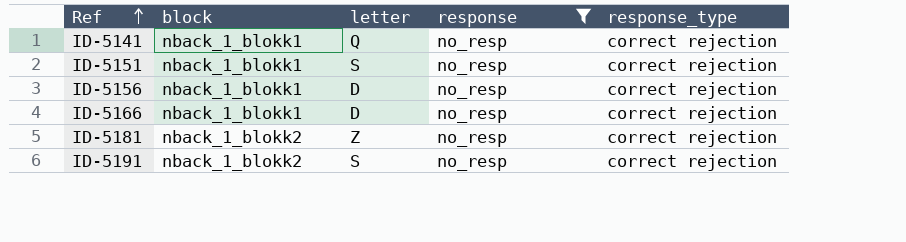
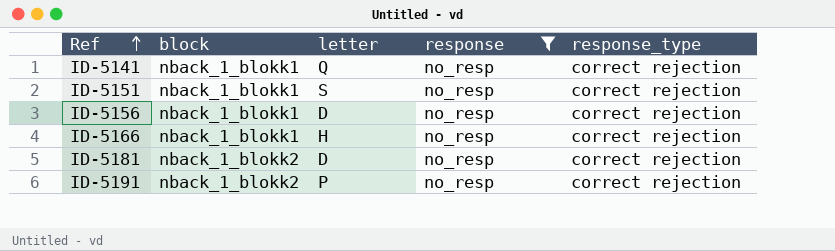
ID-5166 | letter: D -> H
ID-5181 | letter: Z -> D
ID-5191 | letter: S -> P

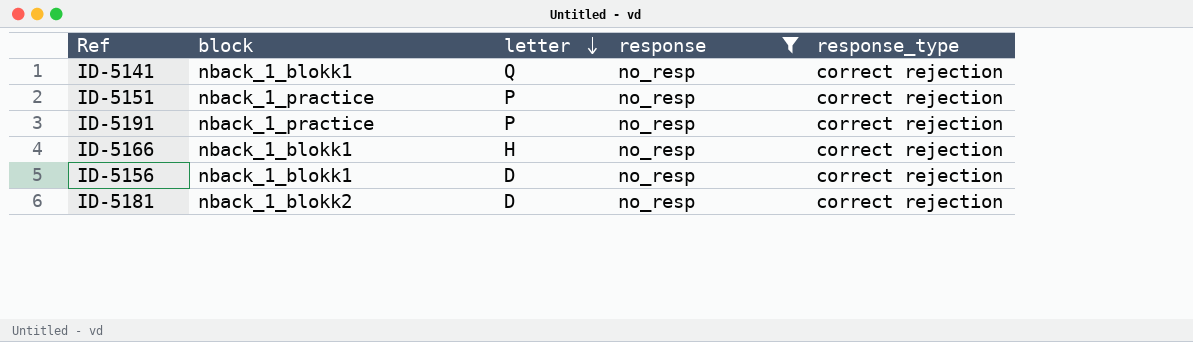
row order: Ref ascending -> letter descending
ID-5151 | block: nback_1_blokk1 -> nback_1_practice
ID-5151 | letter: S -> P
ID-5191 | block: nback_1_blokk2 -> nback_1_practice

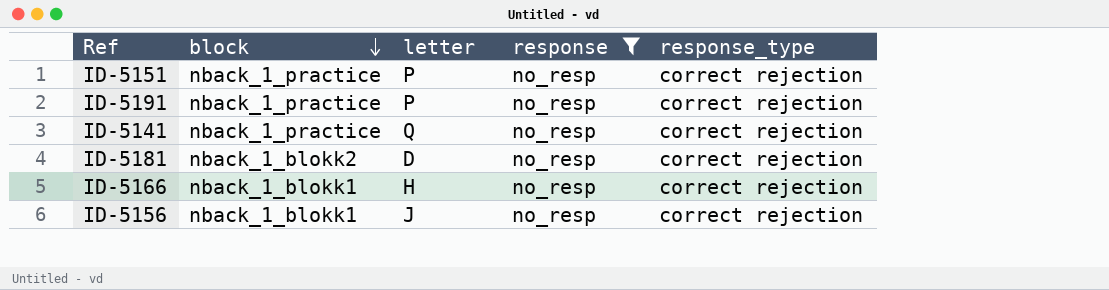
row order: letter descending -> block descending
ID-5141 | block: nback_1_blokk1 -> nback_1_practice
ID-5156 | letter: D -> J

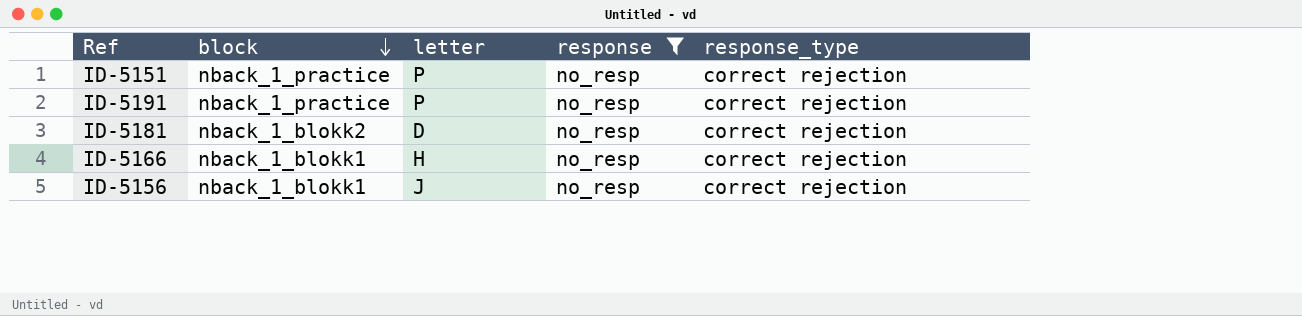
row ID-5141: nback_1_practice | Q | no_resp | correct rejection -> none

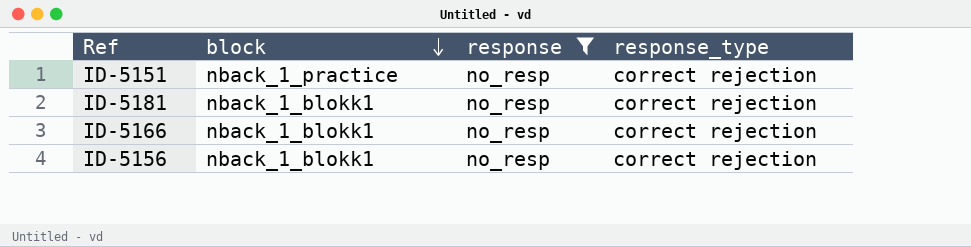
column letter | position: 3 -> none
row ID-5191: nback_1_practice | P | no_resp | correct rejection -> none
ID-5181 | block: nback_1_blokk2 -> nback_1_blokk1

